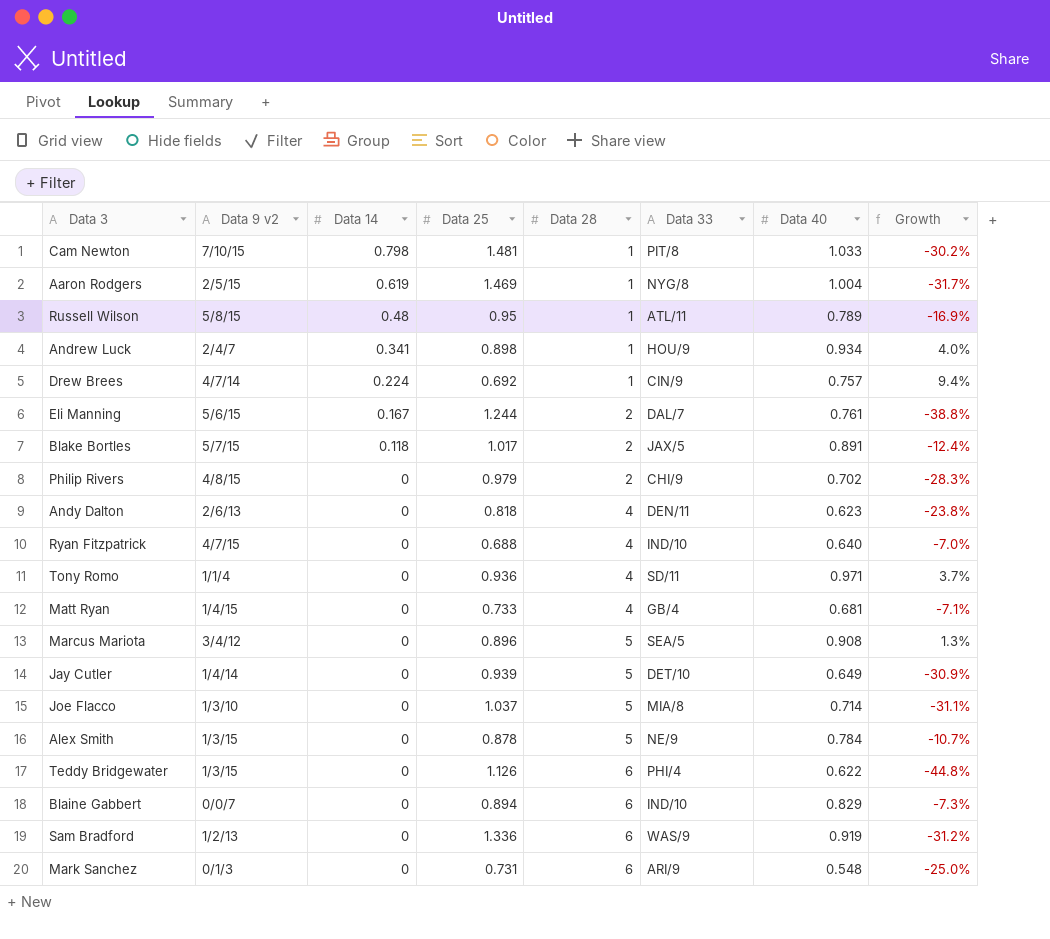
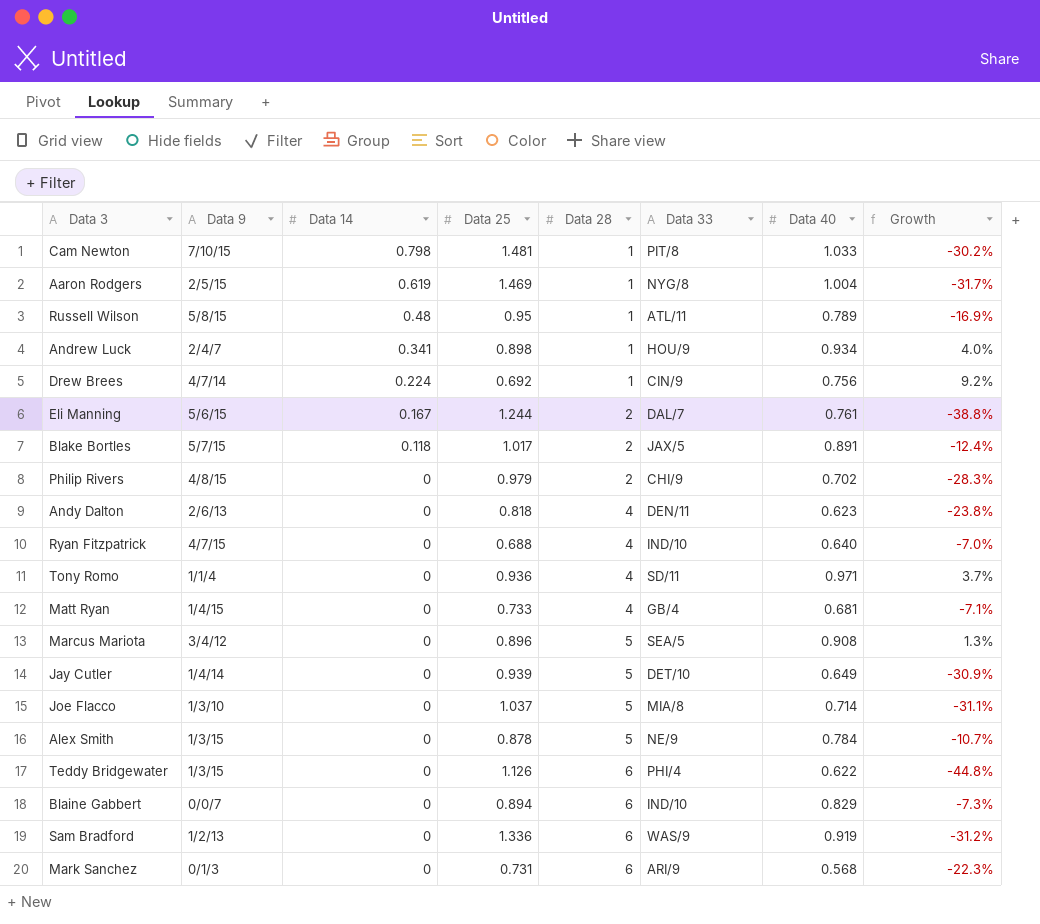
column name: Data 9 v2 -> Data 9
Drew Brees | Data 40: 0.757 -> 0.756
Drew Brees | Growth: 9.4% -> 9.2%
Mark Sanchez | Data 40: 0.548 -> 0.568
Mark Sanchez | Growth: -25.0% -> -22.3%

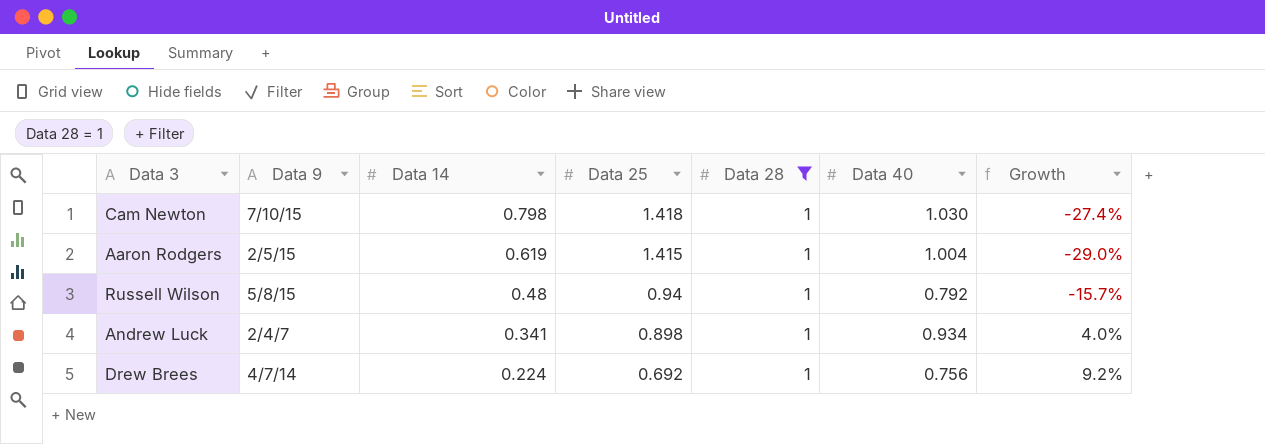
filter: none -> Data 28 = 1
column Data 33 | position: 6 -> none
Cam Newton | Data 25: 1.481 -> 1.418
Cam Newton | Data 40: 1.033 -> 1.030
Cam Newton | Growth: -30.2% -> -27.4%
Aaron Rodgers | Data 25: 1.469 -> 1.415
Aaron Rodgers | Growth: -31.7% -> -29.0%
Russell Wilson | Data 25: 0.95 -> 0.94
Russell Wilson | Data 40: 0.789 -> 0.792
Russell Wilson | Growth: -16.9% -> -15.7%

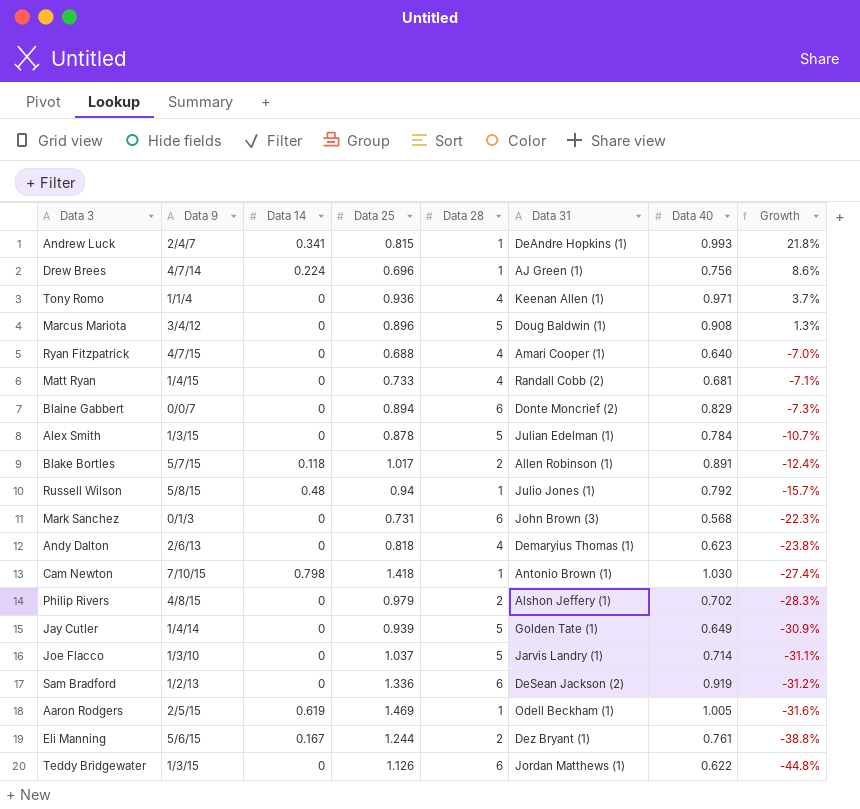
filter: Data 28 = 1 -> none
row order: Data 14 descending -> Growth descending
column Data 31 | position: none -> 6
Andrew Luck | Data 25: 0.898 -> 0.815
Andrew Luck | Data 40: 0.934 -> 0.993
Andrew Luck | Growth: 4.0% -> 21.8%
Drew Brees | Data 25: 0.692 -> 0.696
Drew Brees | Growth: 9.2% -> 8.6%
Aaron Rodgers | Data 25: 1.415 -> 1.469
Aaron Rodgers | Data 40: 1.004 -> 1.005
Aaron Rodgers | Growth: -29.0% -> -31.6%

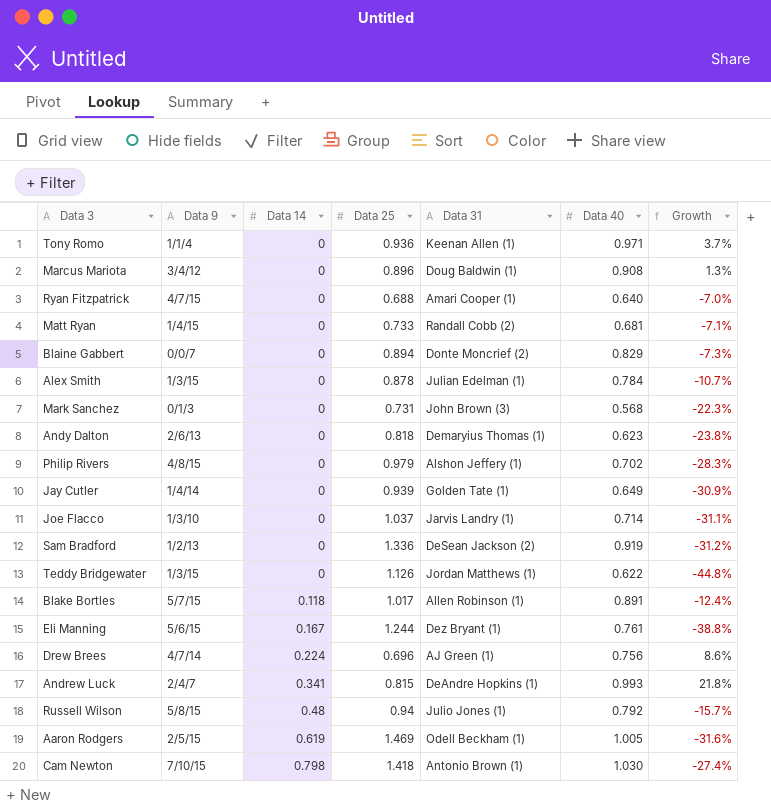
row order: Growth descending -> Data 14 ascending
column Data 28 | position: 5 -> none

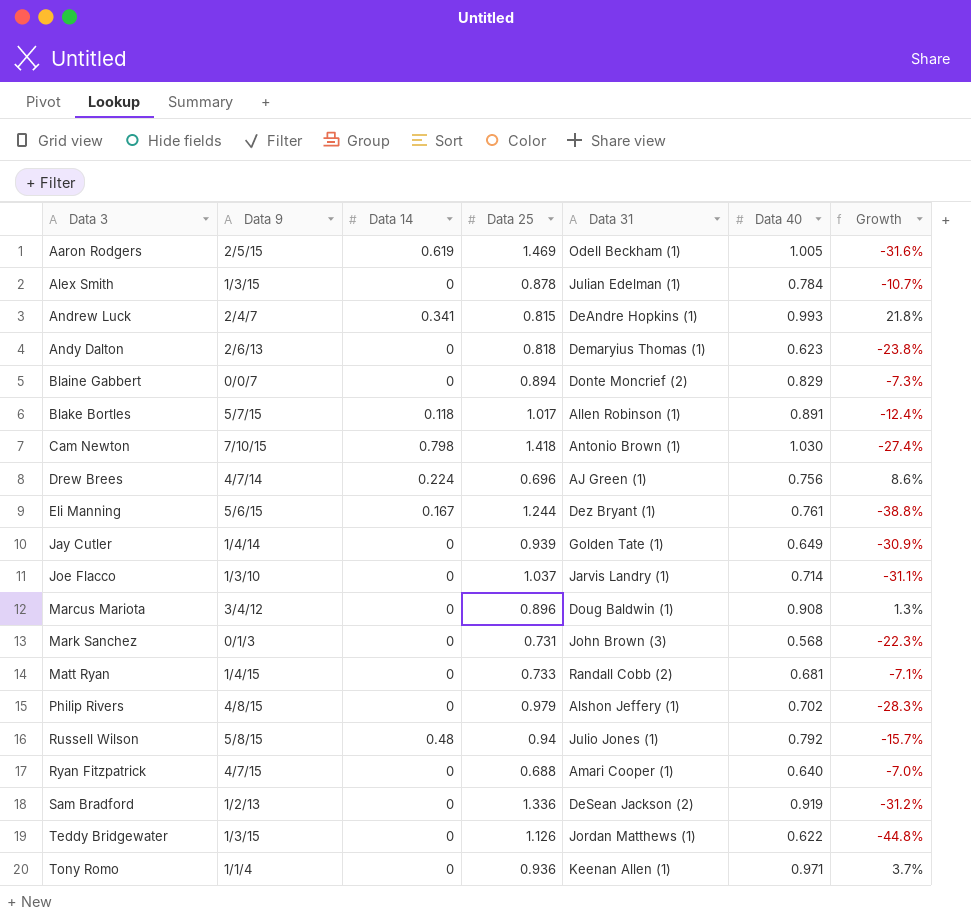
row order: Data 14 ascending -> Data 3 ascending

